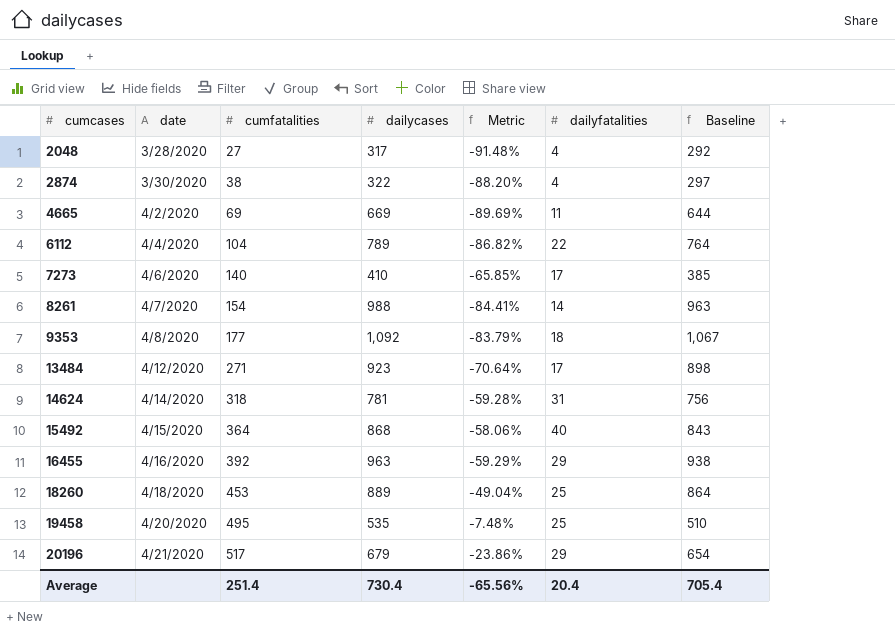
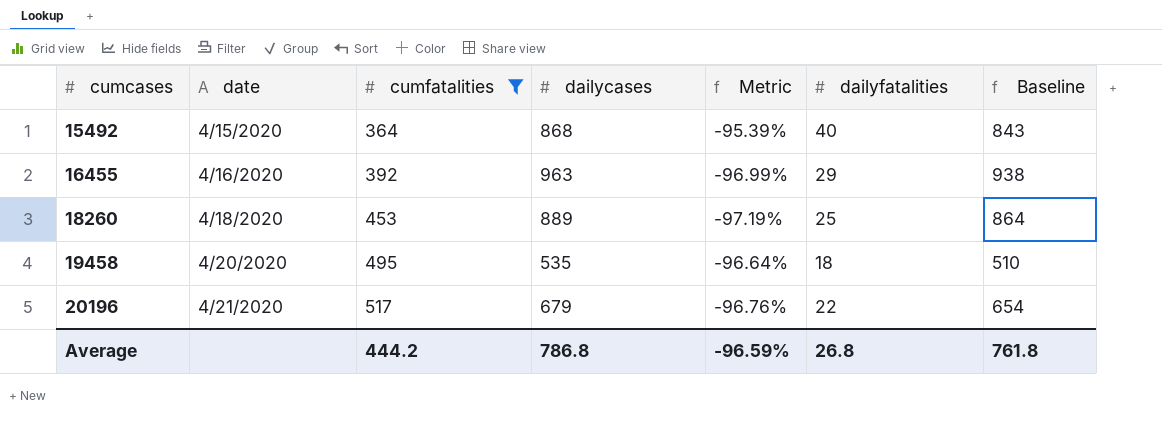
filter: none -> cumfatalities >= 364
column Metric | formula: ([cumfatalities] - [dailycases]) / [dailycases] -> ([dailyfatalities] - [dailycases]) / [dailycases]
19458 | dailyfatalities: 25 -> 18
20196 | dailyfatalities: 29 -> 22
Average | cumfatalities: 251.4 -> 444.2
Average | dailycases: 730.4 -> 786.8
Average | Metric: -65.56% -> -96.59%
Average | dailyfatalities: 20.4 -> 26.8
Average | Baseline: 705.4 -> 761.8

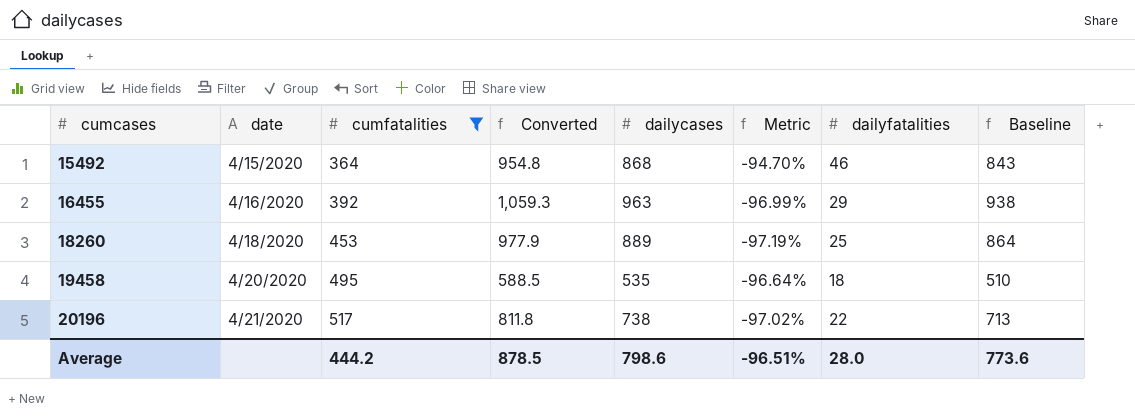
column Converted | formula: none -> [dailycases] * 1.1
15492 | Metric: -95.39% -> -94.70%
15492 | dailyfatalities: 40 -> 46
20196 | dailycases: 679 -> 738
20196 | Metric: -96.76% -> -97.02%
20196 | Baseline: 654 -> 713
Average | dailycases: 786.8 -> 798.6
Average | Metric: -96.59% -> -96.51%
Average | dailyfatalities: 26.8 -> 28.0
Average | Baseline: 761.8 -> 773.6

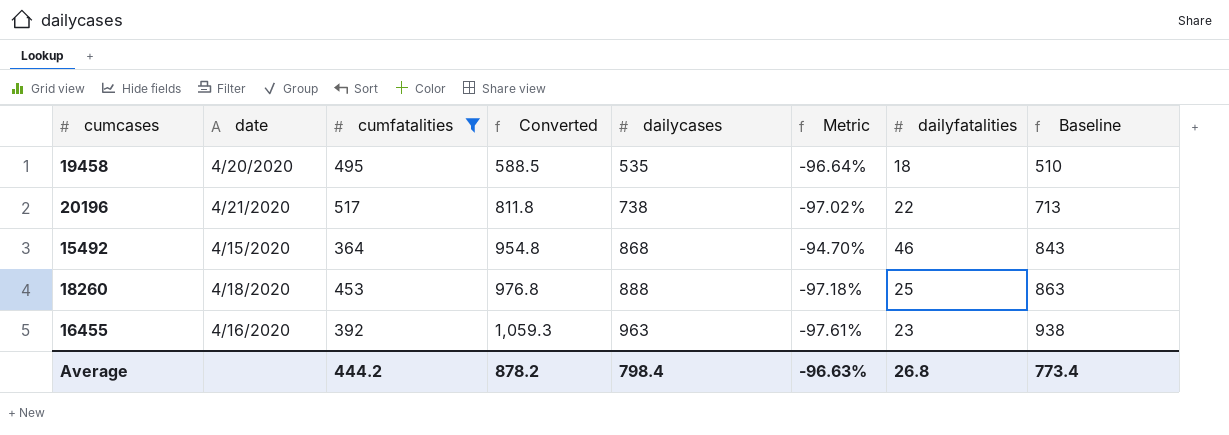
row order: cumcases ascending -> Converted ascending
18260 | Converted: 977.9 -> 976.8
18260 | dailycases: 889 -> 888
18260 | Metric: -97.19% -> -97.18%
18260 | Baseline: 864 -> 863
16455 | Metric: -96.99% -> -97.61%
16455 | dailyfatalities: 29 -> 23
Average | Converted: 878.5 -> 878.2
Average | dailycases: 798.6 -> 798.4
Average | Metric: -96.51% -> -96.63%
Average | dailyfatalities: 28.0 -> 26.8
Average | Baseline: 773.6 -> 773.4

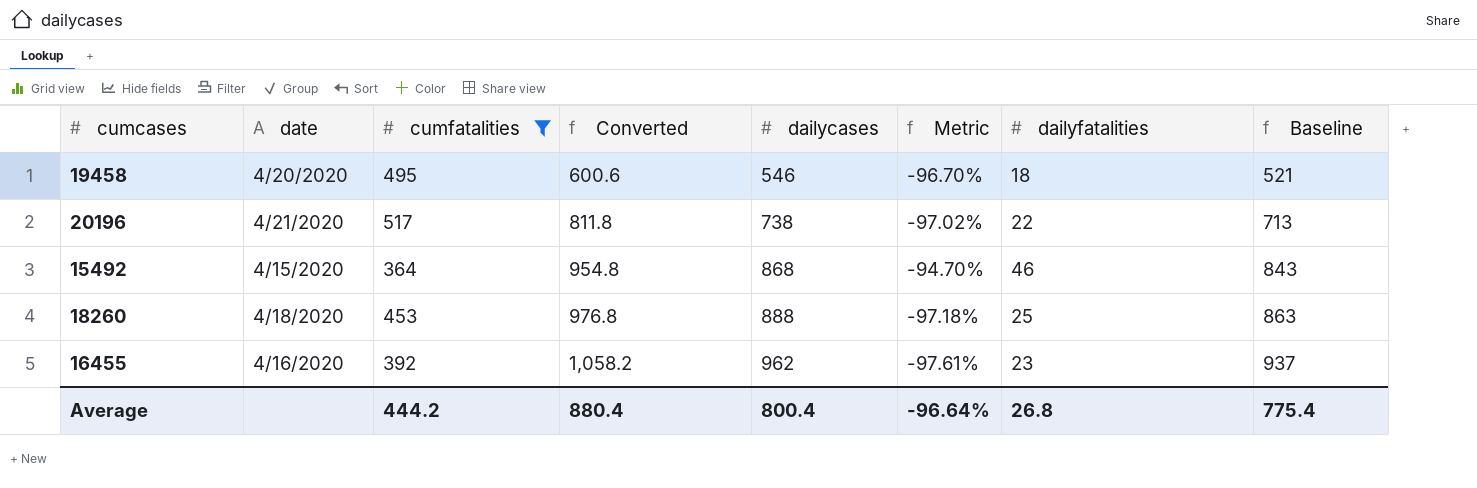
19458 | Converted: 588.5 -> 600.6
19458 | dailycases: 535 -> 546
19458 | Metric: -96.64% -> -96.70%
19458 | Baseline: 510 -> 521
16455 | Converted: 1,059.3 -> 1,058.2
16455 | dailycases: 963 -> 962
16455 | Baseline: 938 -> 937
Average | Converted: 878.2 -> 880.4
Average | dailycases: 798.4 -> 800.4
Average | Metric: -96.63% -> -96.64%
Average | Baseline: 773.4 -> 775.4

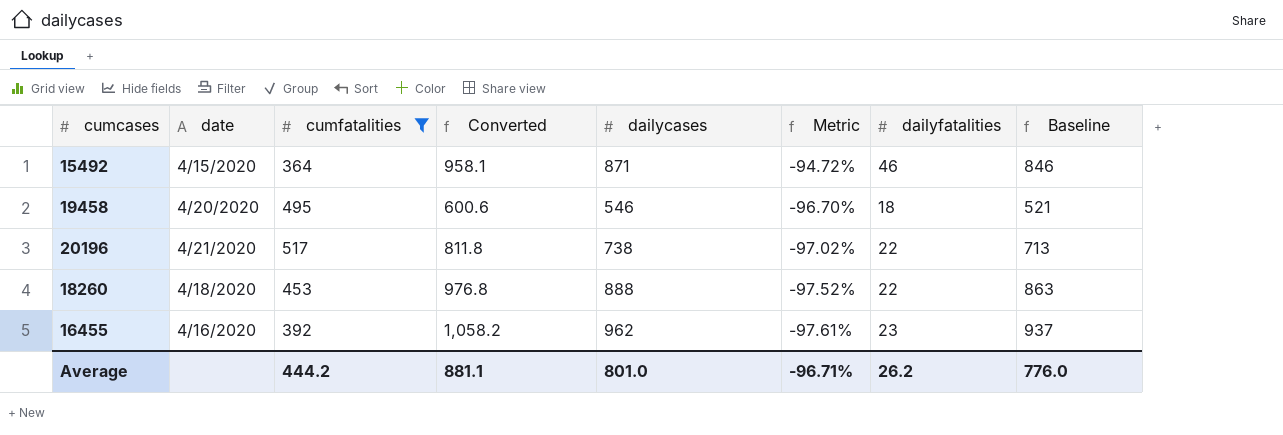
row order: Converted ascending -> Metric descending
15492 | Converted: 954.8 -> 958.1
15492 | dailycases: 868 -> 871
15492 | Metric: -94.70% -> -94.72%
15492 | Baseline: 843 -> 846
18260 | Metric: -97.18% -> -97.52%
18260 | dailyfatalities: 25 -> 22
Average | Converted: 880.4 -> 881.1
Average | dailycases: 800.4 -> 801.0
Average | Metric: -96.64% -> -96.71%
Average | dailyfatalities: 26.8 -> 26.2
Average | Baseline: 775.4 -> 776.0

